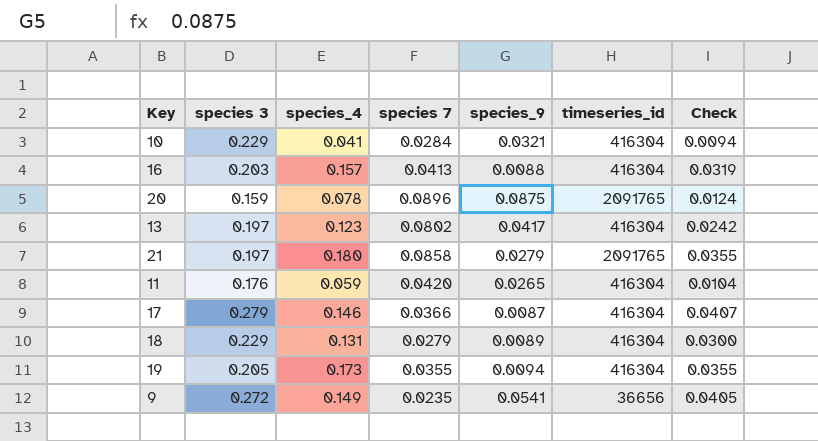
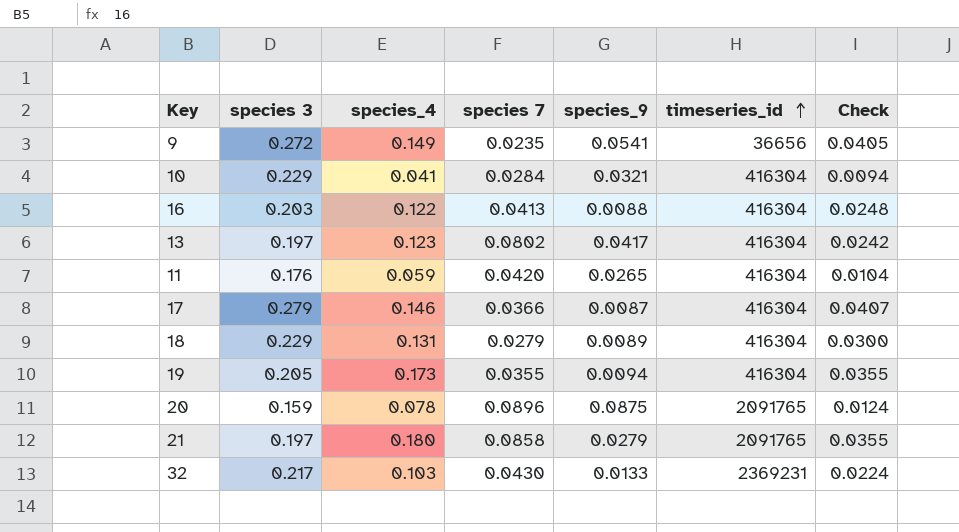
row order: none -> timeseries_id ascending
16 | species_4: 0.157 -> 0.122
16 | Check: 0.0319 -> 0.0248
row 32: none -> 0.217 | 0.103 | 0.0430 | 0.0133 | 2369231 | 0.0224

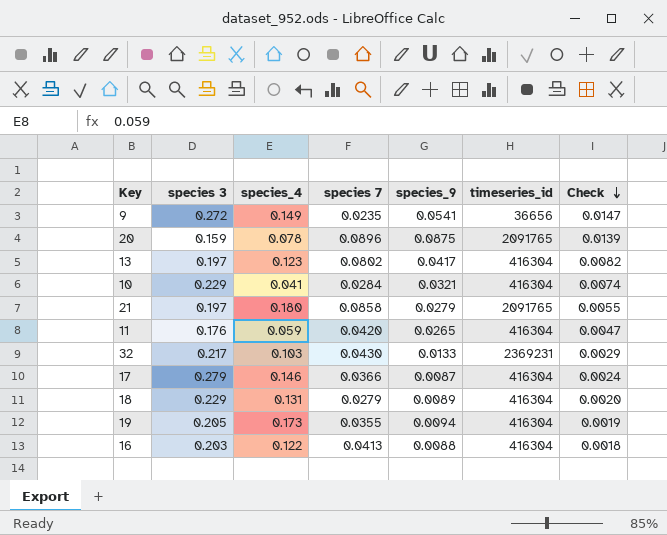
row order: timeseries_id ascending -> Check descending
column Check | formula: [species 3] * [species_4] -> [species 3] * [species_9]

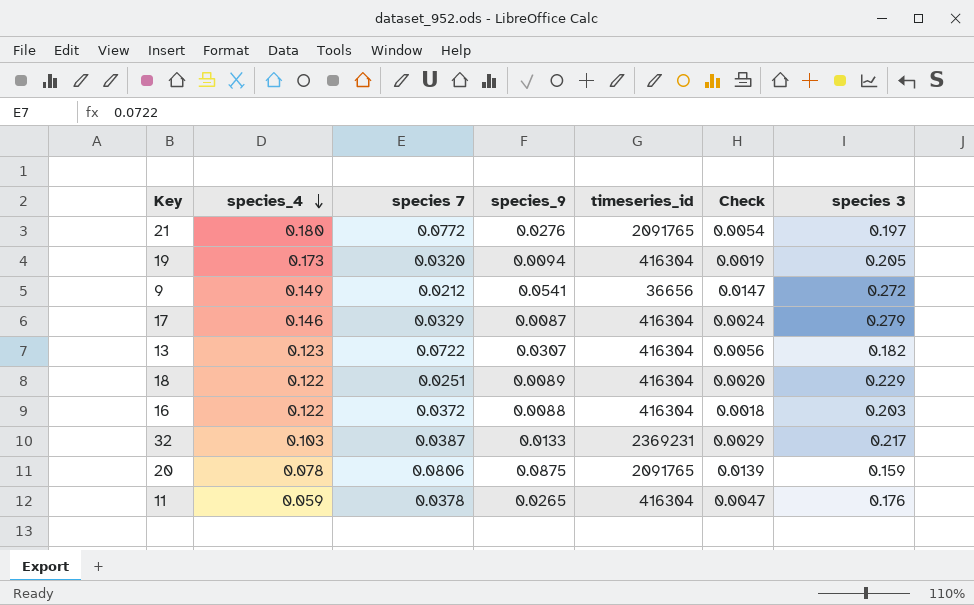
row order: Check descending -> species_4 descending
column species 3 | position: 2 -> 7
row 10: 0.229 | 0.041 | 0.0284 | 0.0321 | 416304 | 0.0074 -> none
21 | species 7: 0.0858 -> 0.0772
21 | species_9: 0.0279 -> 0.0276
21 | Check: 0.0055 -> 0.0054
19 | species 7: 0.0355 -> 0.0320
9 | species 7: 0.0235 -> 0.0212
17 | species 7: 0.0366 -> 0.0329
13 | species 7: 0.0802 -> 0.0722
13 | species_9: 0.0417 -> 0.0307
13 | Check: 0.0082 -> 0.0056
13 | species 3: 0.197 -> 0.182
18 | species_4: 0.131 -> 0.122
18 | species 7: 0.0279 -> 0.0251
16 | species 7: 0.0413 -> 0.0372
32 | species 7: 0.0430 -> 0.0387
20 | species 7: 0.0896 -> 0.0806
11 | species 7: 0.0420 -> 0.0378

